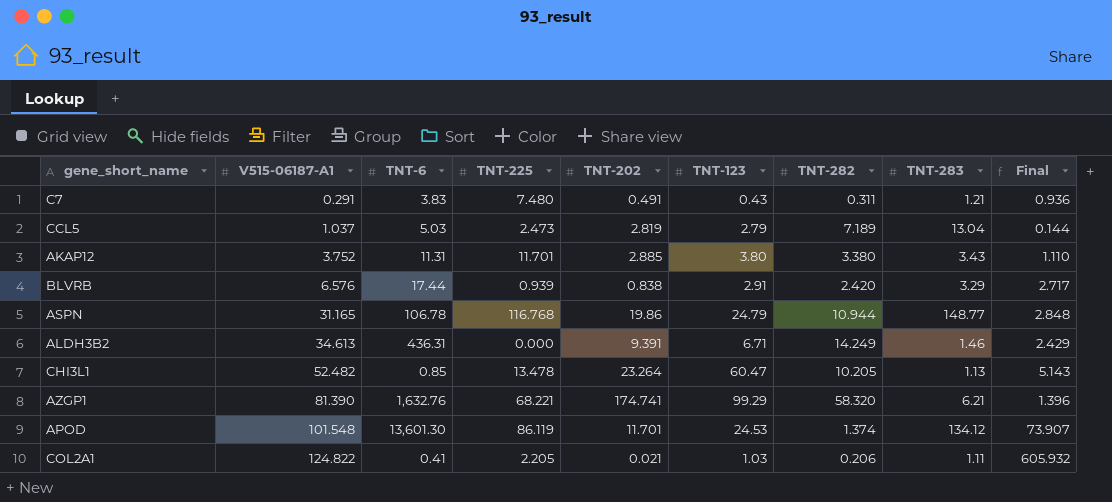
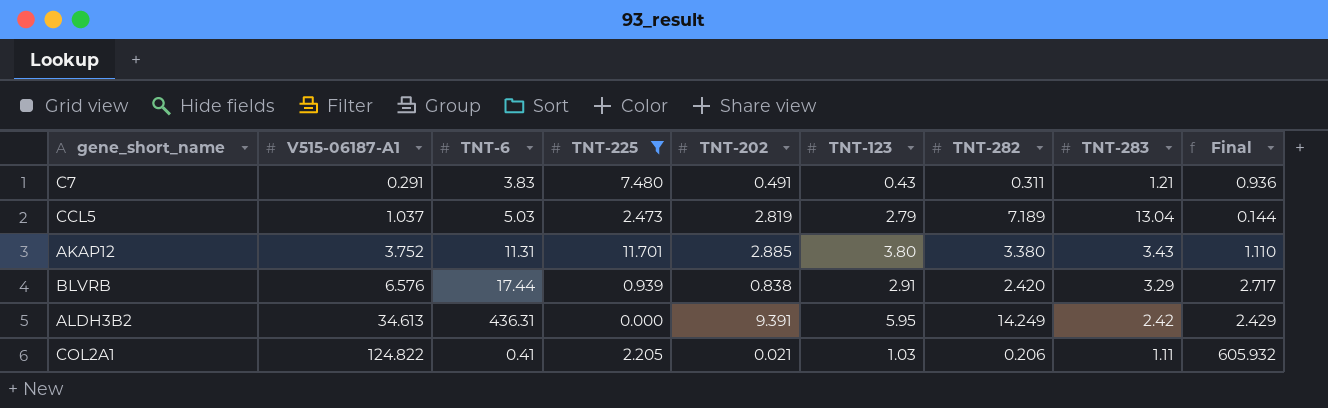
filter: none -> TNT-225 <= 11.701
ALDH3B2 | TNT-123: 6.71 -> 5.95
ALDH3B2 | TNT-283: 1.46 -> 2.42

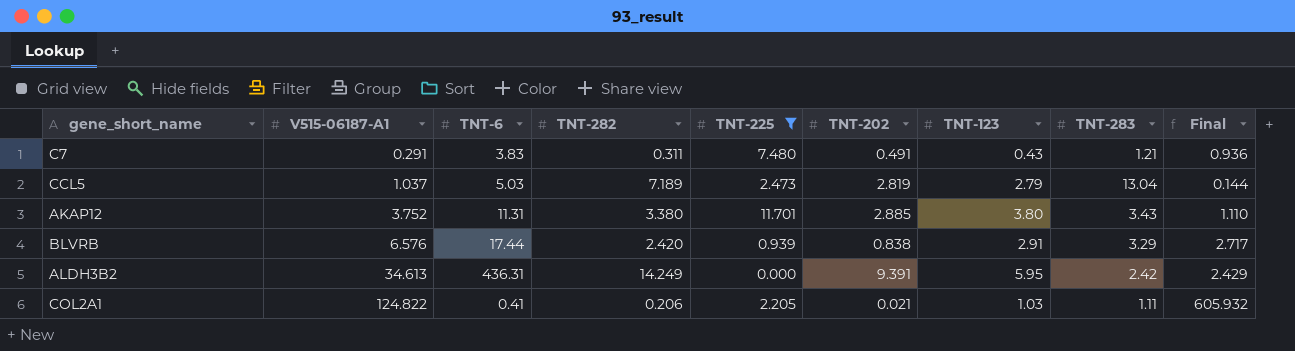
column TNT-282 | position: 7 -> 4

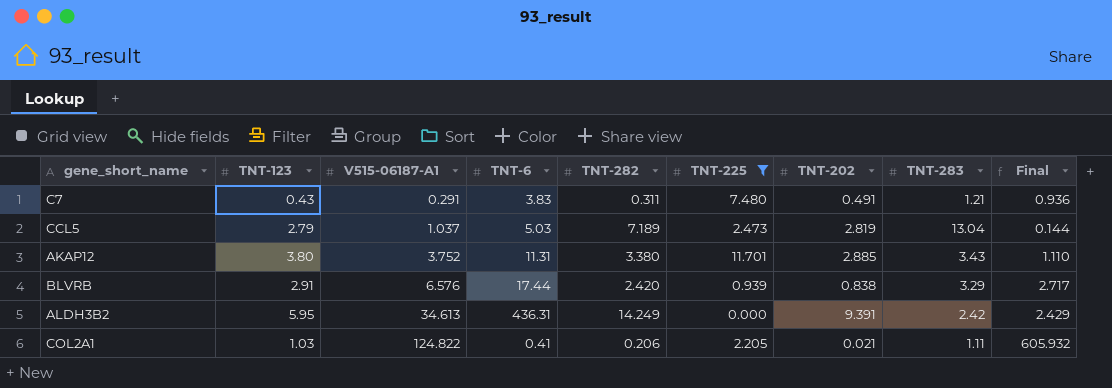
column TNT-123 | position: 7 -> 2

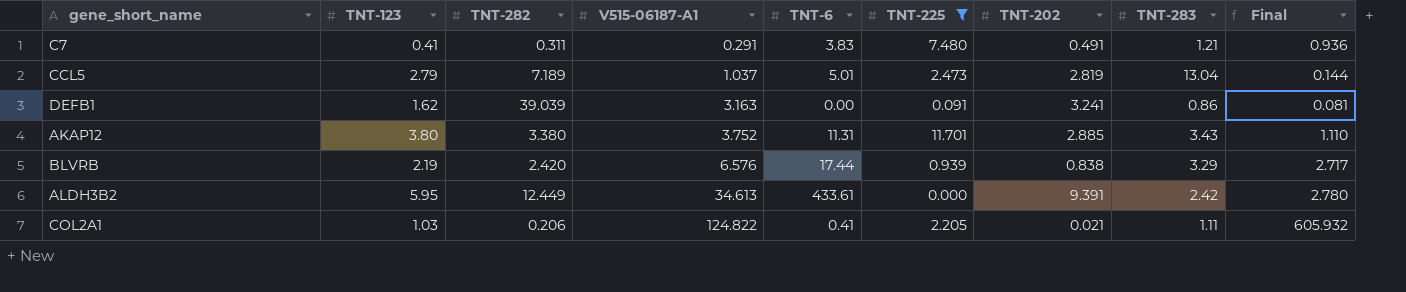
column TNT-282 | position: 5 -> 3
C7 | TNT-123: 0.43 -> 0.41
CCL5 | TNT-6: 5.03 -> 5.01
row DEFB1: none -> 1.62 | 39.039 | 3.163 | 0.00 | 0.091 | 3.241 | 0.86 | 0.081
BLVRB | TNT-123: 2.91 -> 2.19
ALDH3B2 | TNT-282: 14.249 -> 12.449
ALDH3B2 | TNT-6: 436.31 -> 433.61
ALDH3B2 | Final: 2.429 -> 2.780

